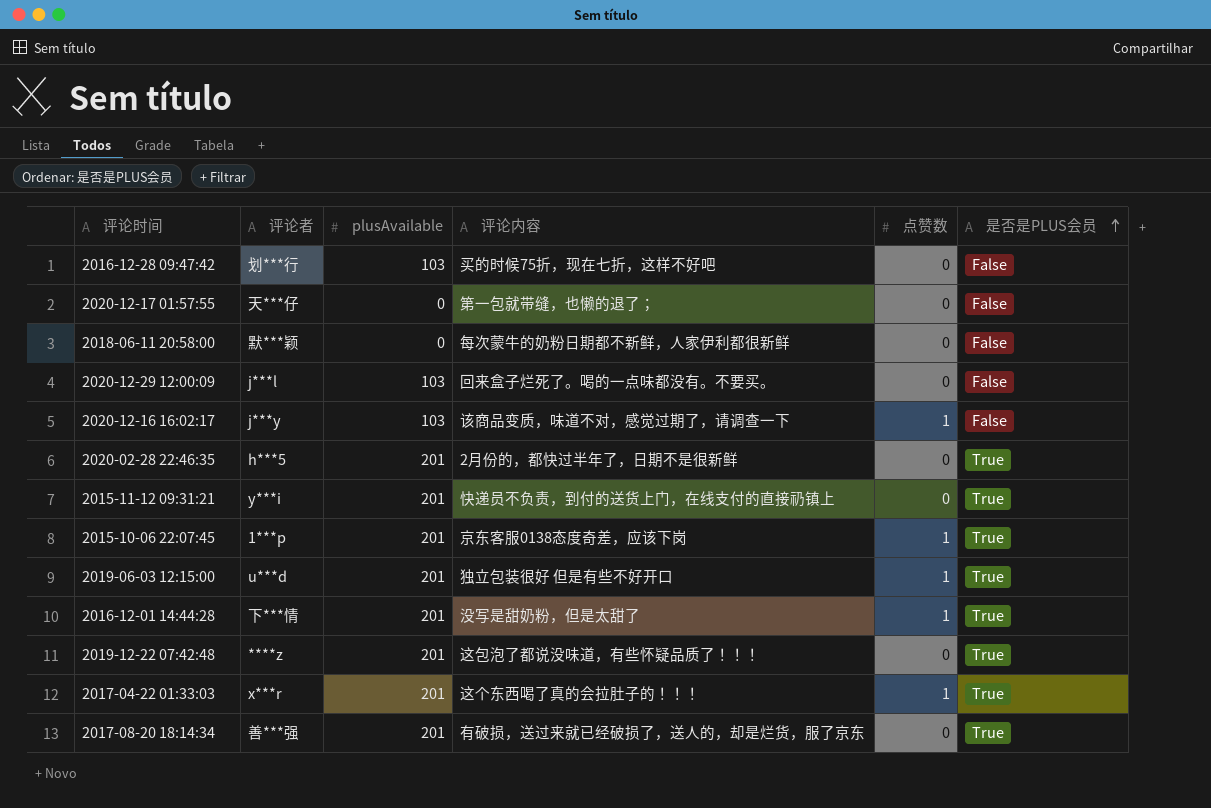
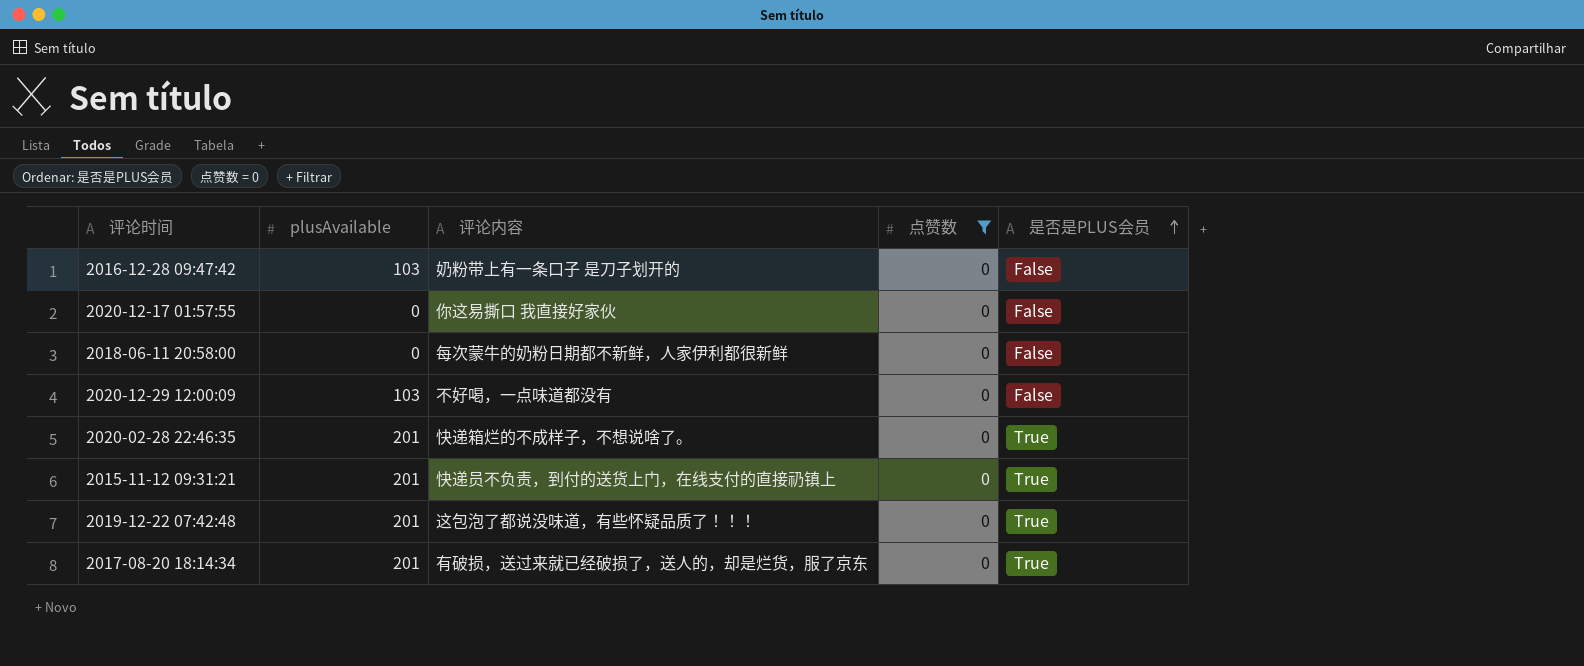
filter: none -> 点赞数 = 0
column 评论者 | position: 2 -> none
2016-12-28 09:47:42 | 评论内容: 买的时候75折，现在七折，这样不好吧 -> 奶粉带上有一条口子 是刀子划开的
2020-12-17 01:57:55 | 评论内容: 第一包就带缝，也懒的退了； -> 你这易撕口 我直接好家伙
2020-12-29 12:00:09 | 评论内容: 回来盒子烂死了。喝的一点味都没有。不要买。 -> 不好喝，一点味道都没有
2020-02-28 22:46:35 | 评论内容: 2月份的，都快过半年了，日期不是很新鲜 -> 快递箱烂的不成样子，不想说啥了。

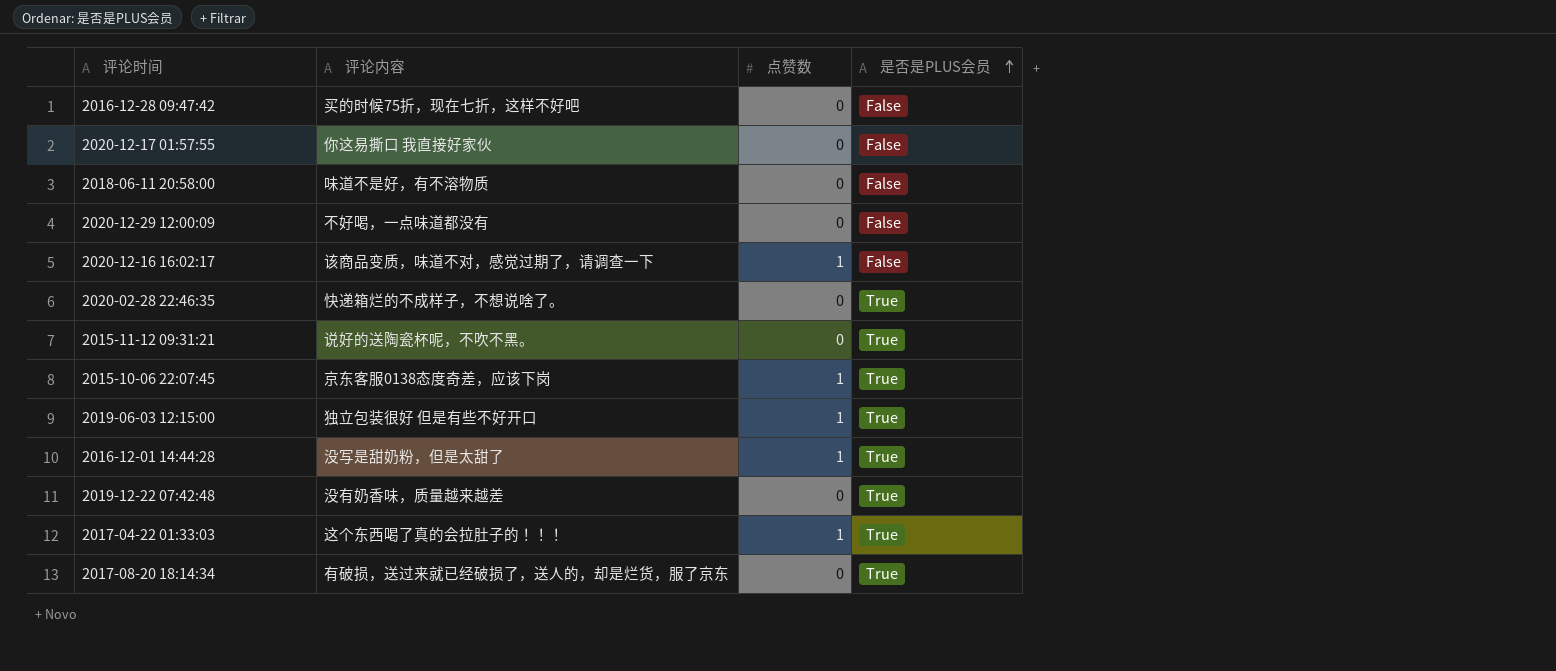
filter: 点赞数 = 0 -> none
column plusAvailable | position: 2 -> none
2016-12-28 09:47:42 | 评论内容: 奶粉带上有一条口子 是刀子划开的 -> 买的时候75折，现在七折，这样不好吧
2018-06-11 20:58:00 | 评论内容: 每次蒙牛的奶粉日期都不新鲜，人家伊利都很新鲜 -> 味道不是好，有不溶物质
2015-11-12 09:31:21 | 评论内容: 快递员不负责，到付的送货上门，在线支付的直接礽镇上 -> 说好的送陶瓷杯呢，不吹不黑。
2019-12-22 07:42:48 | 评论内容: 这包泡了都说没味道，有些怀疑品质了！！！ -> 没有奶香味，质量越来越差

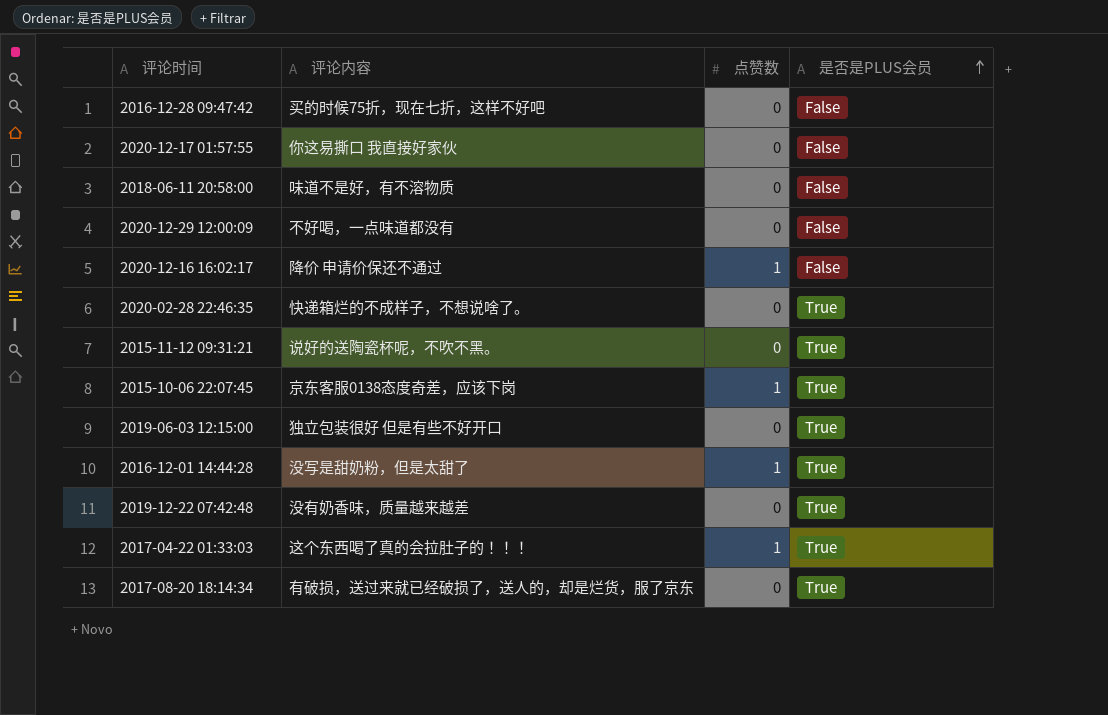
2020-12-16 16:02:17 | 评论内容: 该商品变质，味道不对，感觉过期了，请调查一下 -> 降价 申请价保还不通过
2019-06-03 12:15:00 | 点赞数: 1 -> 0

